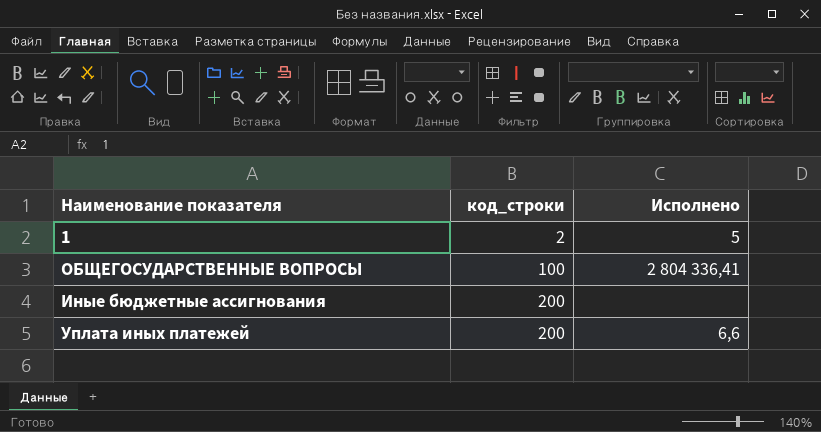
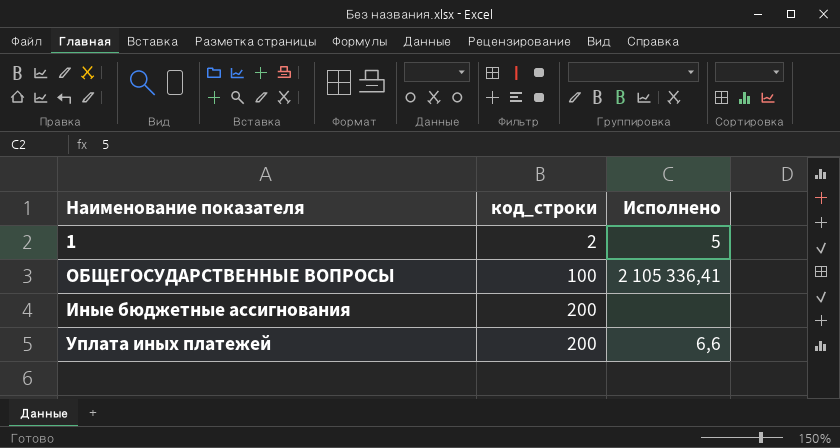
ОБЩЕГОСУДАРСТВЕННЫЕ ВОПРОСЫ | Исполнено: 2 804 336,41 -> 2 105 336,41

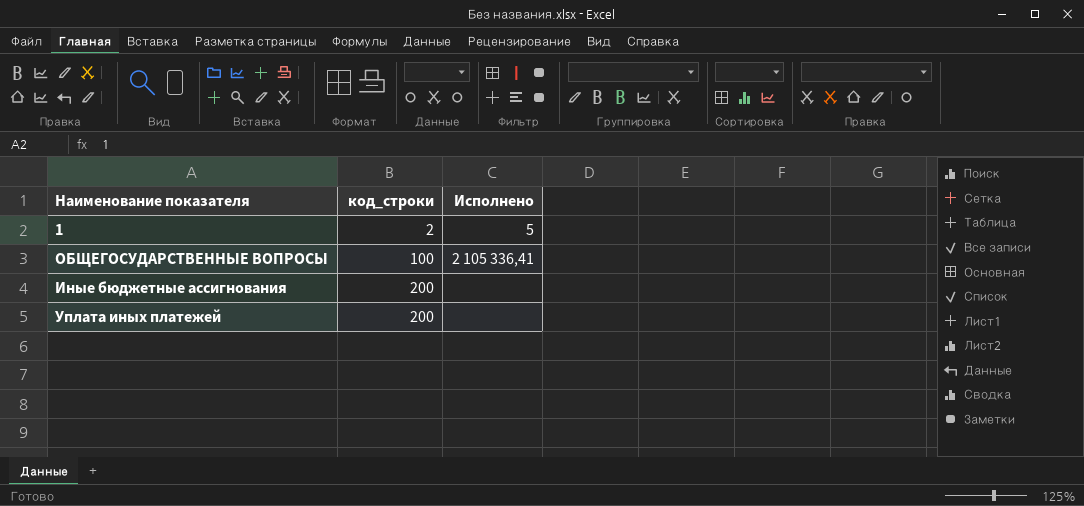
Уплата иных платежей | Исполнено: 6,6 -> none

